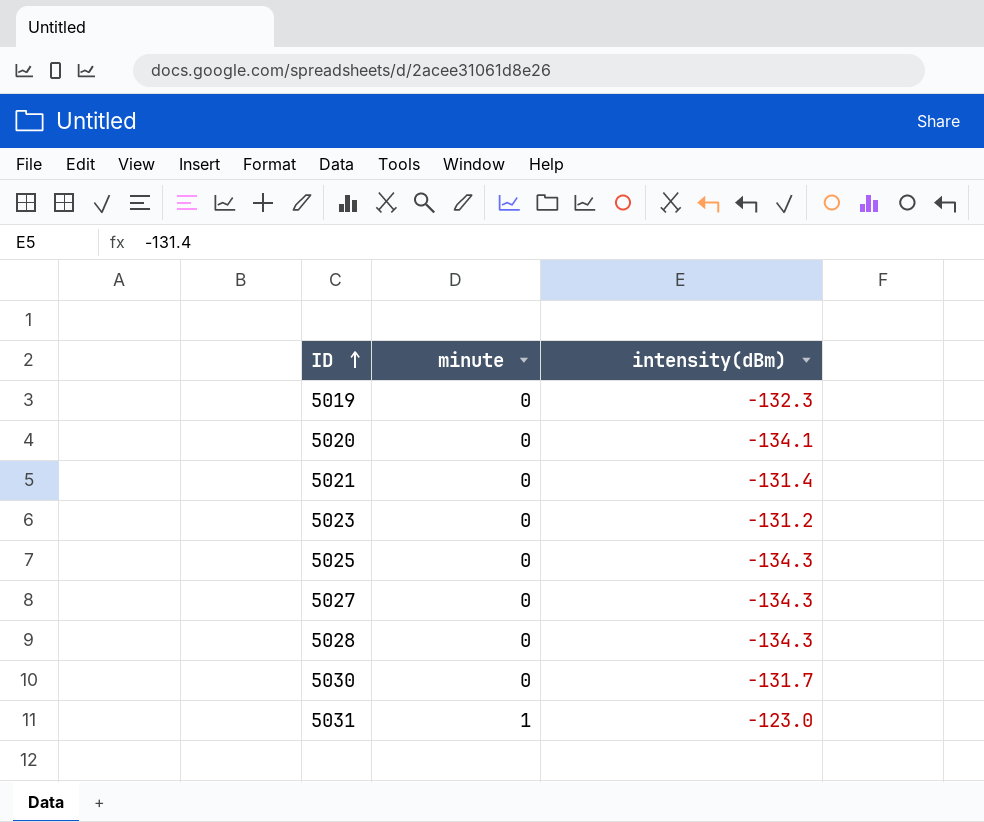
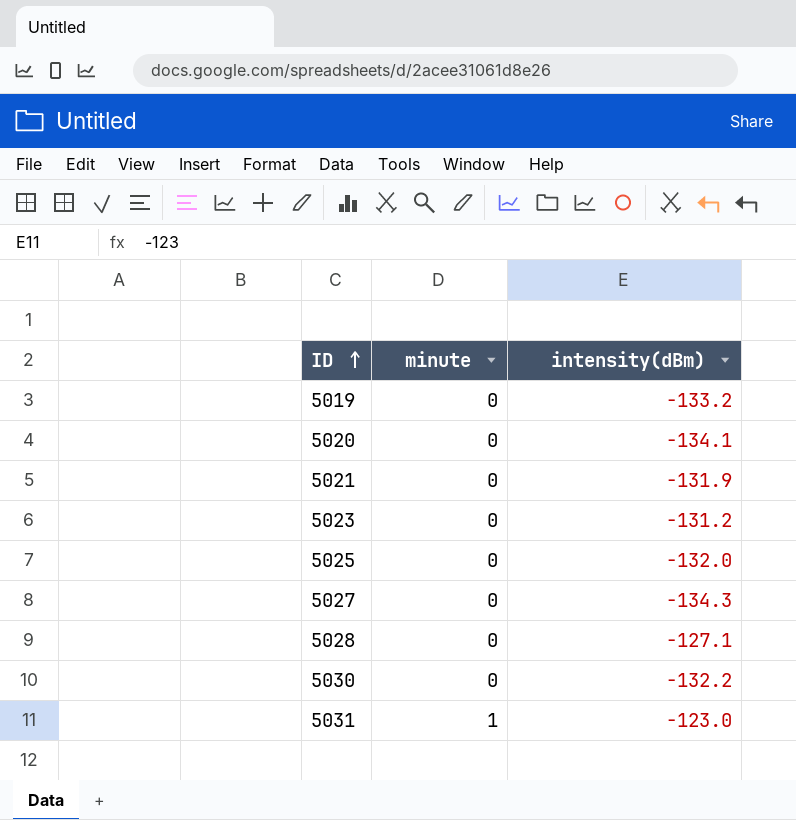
5019 | intensity(dBm): -132.3 -> -133.2
5021 | intensity(dBm): -131.4 -> -131.9
5025 | intensity(dBm): -134.3 -> -132.0
5028 | intensity(dBm): -134.3 -> -127.1
5030 | intensity(dBm): -131.7 -> -132.2

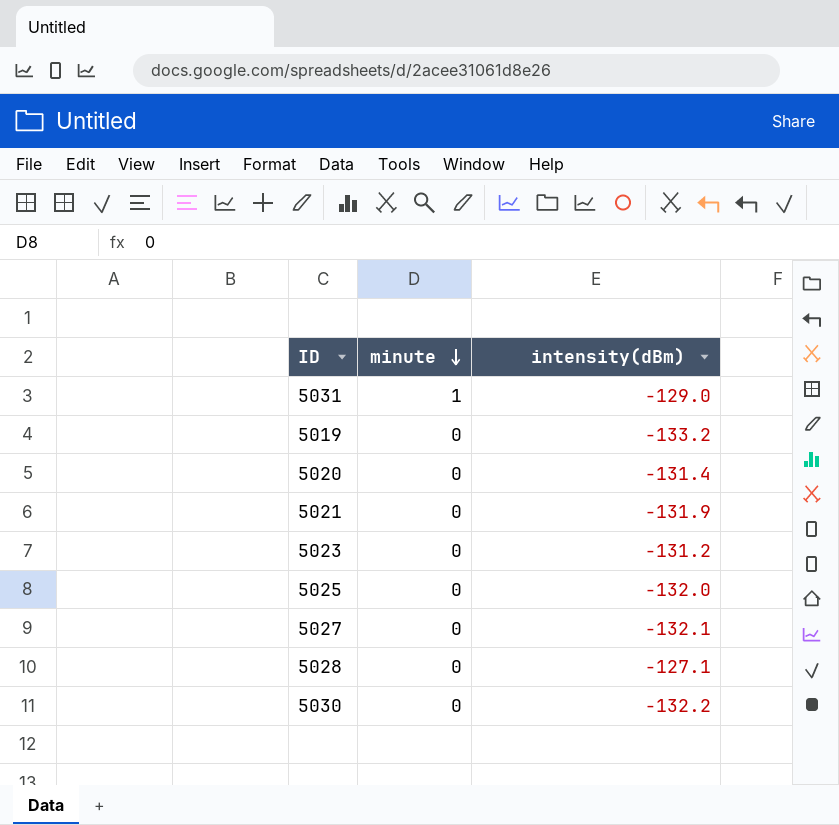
row order: ID ascending -> minute descending
5031 | intensity(dBm): -123.0 -> -129.0
5020 | intensity(dBm): -134.1 -> -131.4
5027 | intensity(dBm): -134.3 -> -132.1

